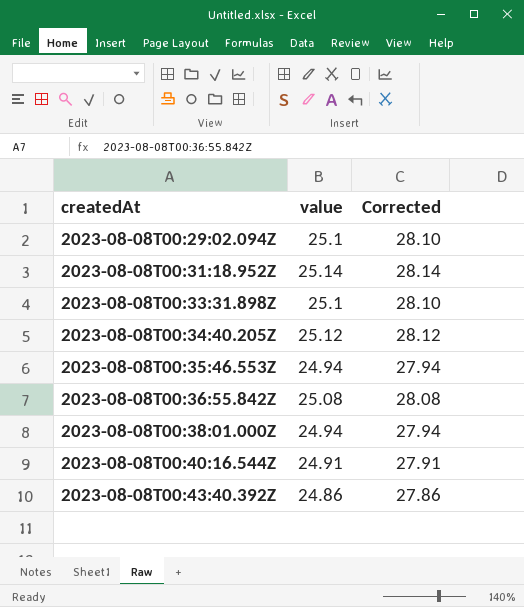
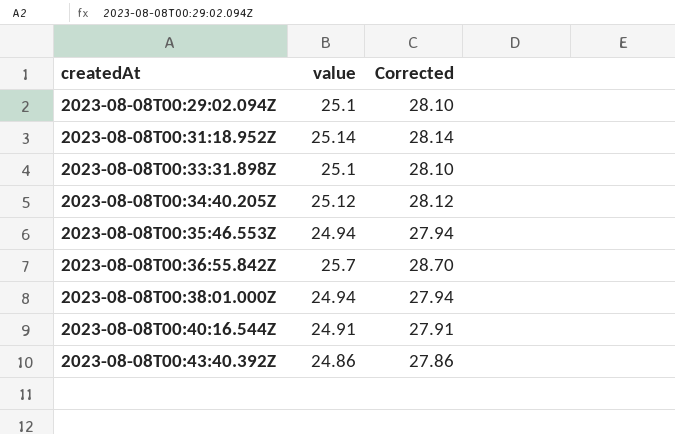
2023-08-08T00:36:55.842Z | value: 25.08 -> 25.7
2023-08-08T00:36:55.842Z | Corrected: 28.08 -> 28.70

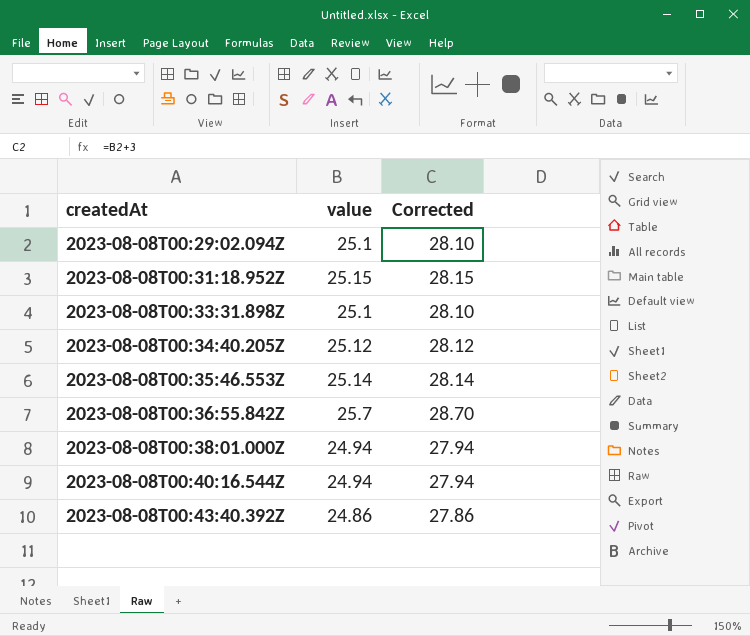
2023-08-08T00:31:18.952Z | value: 25.14 -> 25.15
2023-08-08T00:31:18.952Z | Corrected: 28.14 -> 28.15
2023-08-08T00:35:46.553Z | value: 24.94 -> 25.14
2023-08-08T00:35:46.553Z | Corrected: 27.94 -> 28.14
2023-08-08T00:40:16.544Z | value: 24.91 -> 24.94
2023-08-08T00:40:16.544Z | Corrected: 27.91 -> 27.94

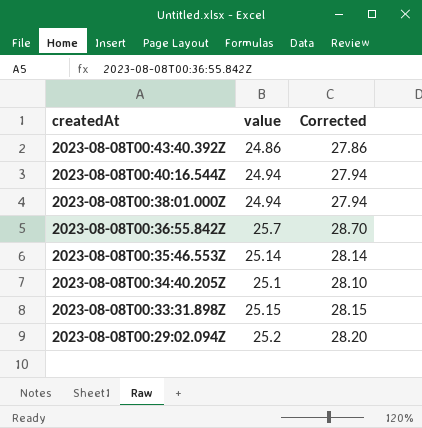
row order: createdAt ascending -> createdAt descending
row 2023-08-08T00:31:18.952Z: 25.15 | 28.15 -> none
2023-08-08T00:34:40.205Z | value: 25.12 -> 25.1
2023-08-08T00:34:40.205Z | Corrected: 28.12 -> 28.10
2023-08-08T00:33:31.898Z | value: 25.1 -> 25.15
2023-08-08T00:33:31.898Z | Corrected: 28.10 -> 28.15
2023-08-08T00:29:02.094Z | value: 25.1 -> 25.2
2023-08-08T00:29:02.094Z | Corrected: 28.10 -> 28.20

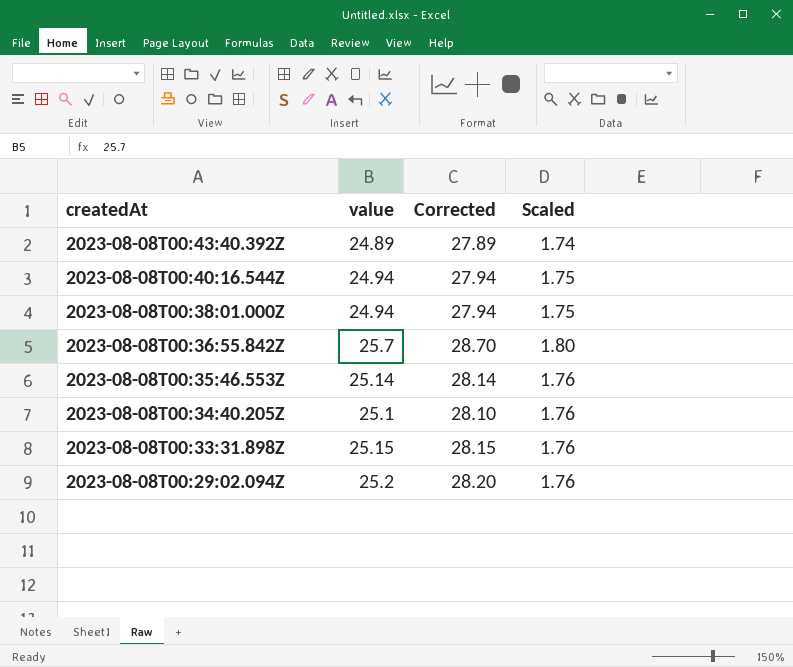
column Scaled | formula: none -> [value] * 0.07
2023-08-08T00:43:40.392Z | value: 24.86 -> 24.89
2023-08-08T00:43:40.392Z | Corrected: 27.86 -> 27.89

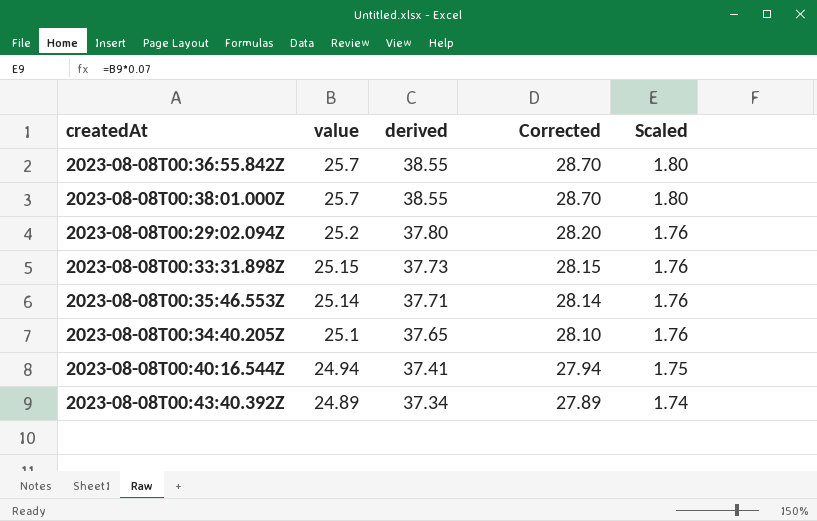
row order: createdAt descending -> value descending
column derived | formula: none -> [value] * 1.5
2023-08-08T00:38:01.000Z | value: 24.94 -> 25.7
2023-08-08T00:38:01.000Z | Corrected: 27.94 -> 28.70
2023-08-08T00:38:01.000Z | Scaled: 1.75 -> 1.80

